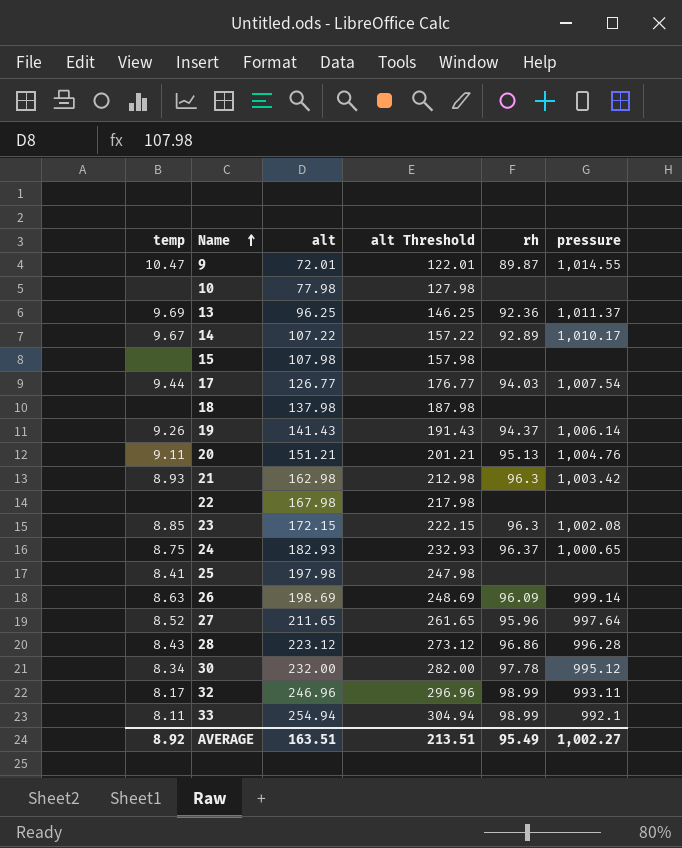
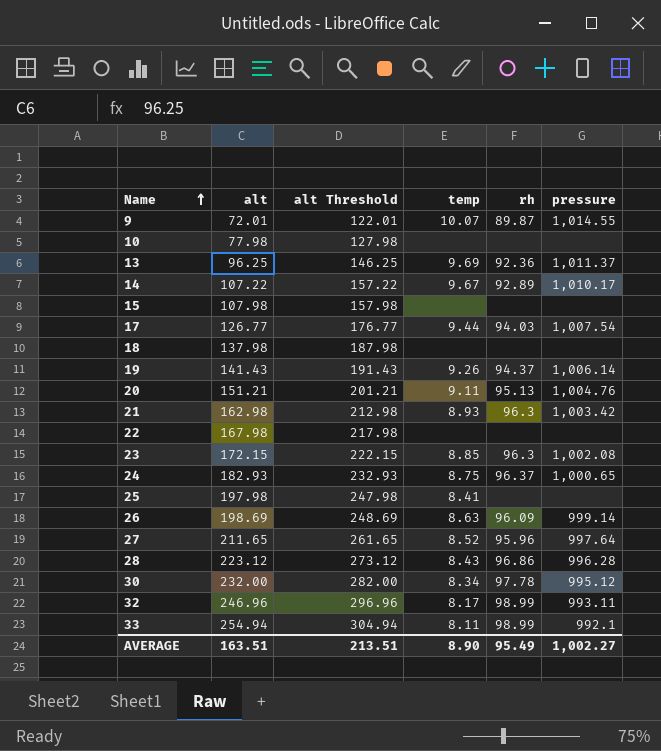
column temp | position: 1 -> 4
9 | temp: 10.47 -> 10.07
AVERAGE | temp: 8.92 -> 8.90

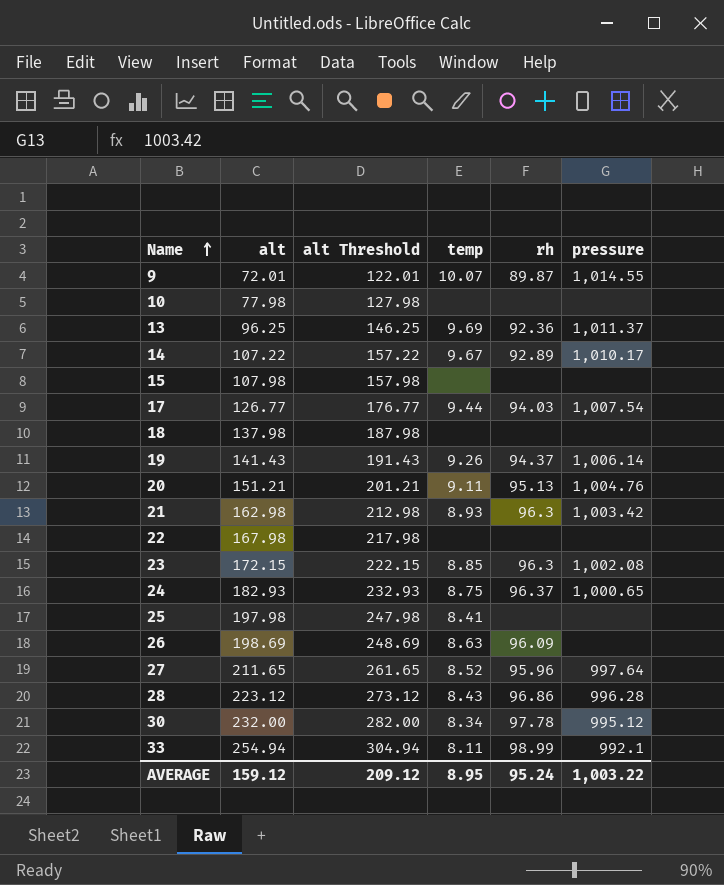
row 32: 246.96 | 296.96 | 8.17 | 98.99 | 993.11 -> none
26 | pressure: 999.14 -> none
AVERAGE | alt: 163.51 -> 159.12
AVERAGE | alt Threshold: 213.51 -> 209.12
AVERAGE | temp: 8.90 -> 8.95
AVERAGE | rh: 95.49 -> 95.24
AVERAGE | pressure: 1,002.27 -> 1,003.22

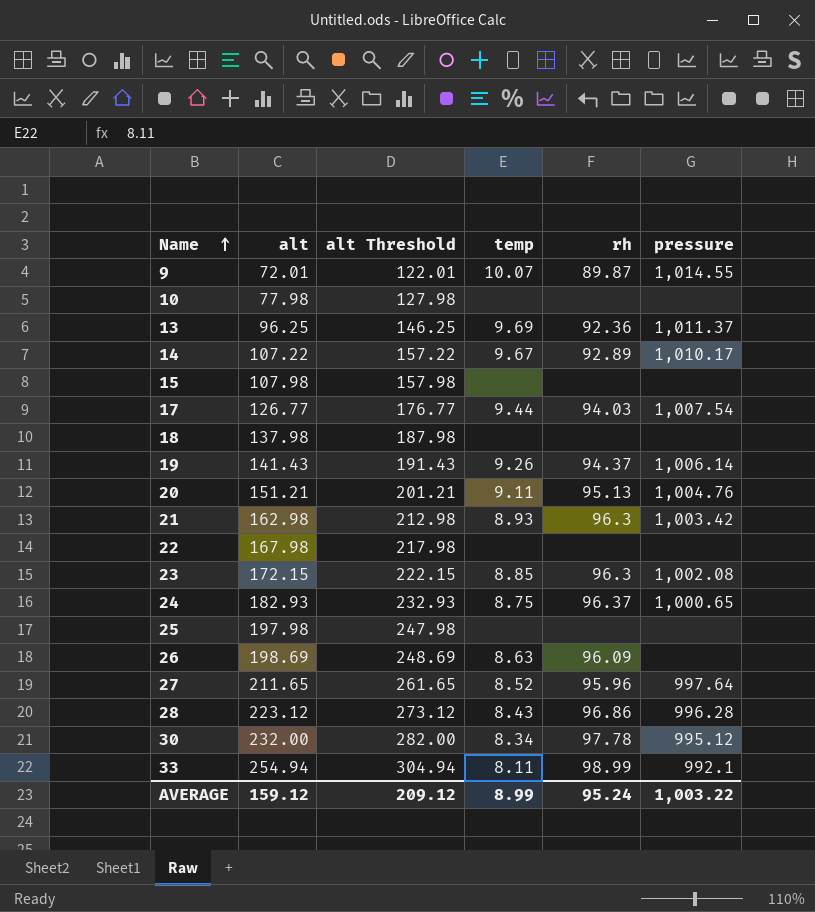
25 | temp: 8.41 -> none
AVERAGE | temp: 8.95 -> 8.99

